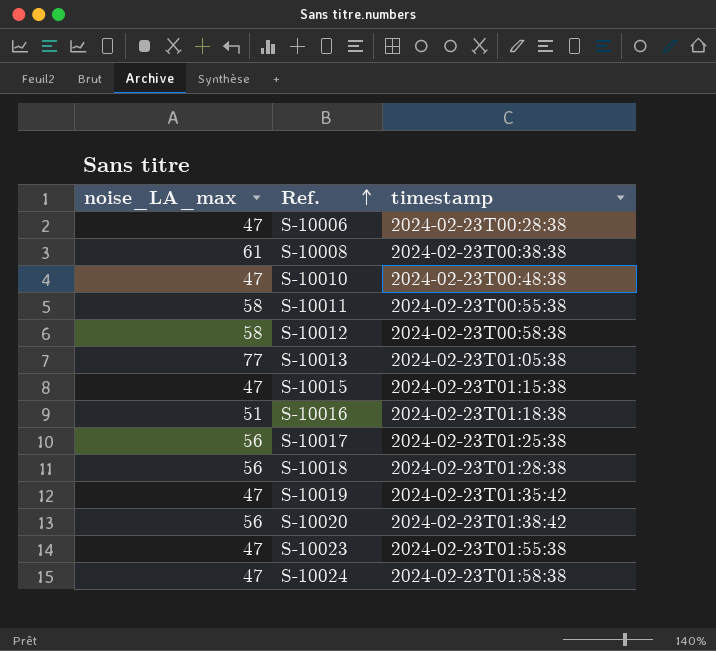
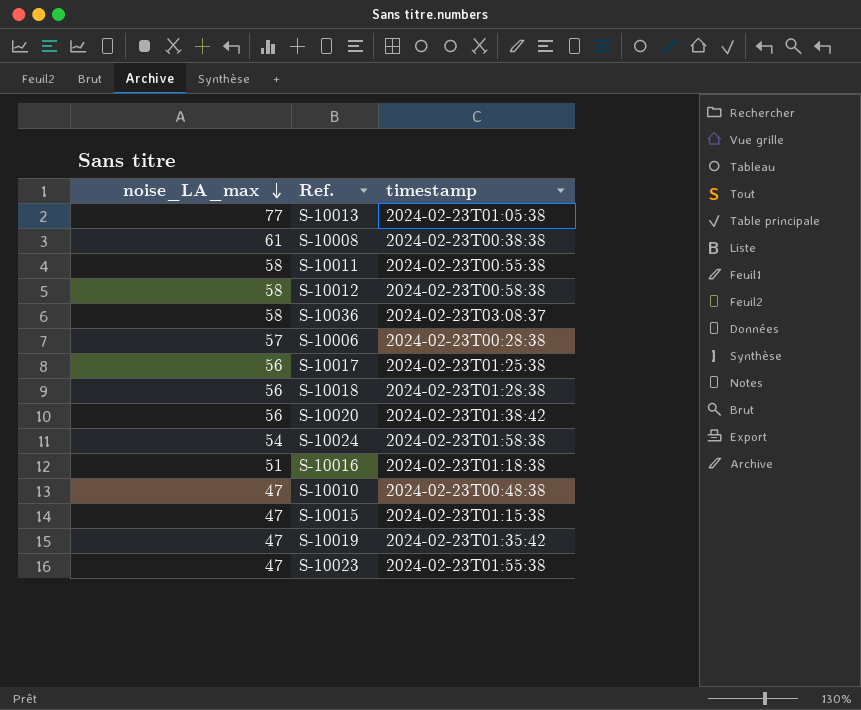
row order: Ref. ascending -> noise_LA_max descending
row S-10036: none -> 58 | 2024-02-23T03:08:37
S-10006 | noise_LA_max: 47 -> 57
S-10024 | noise_LA_max: 47 -> 54

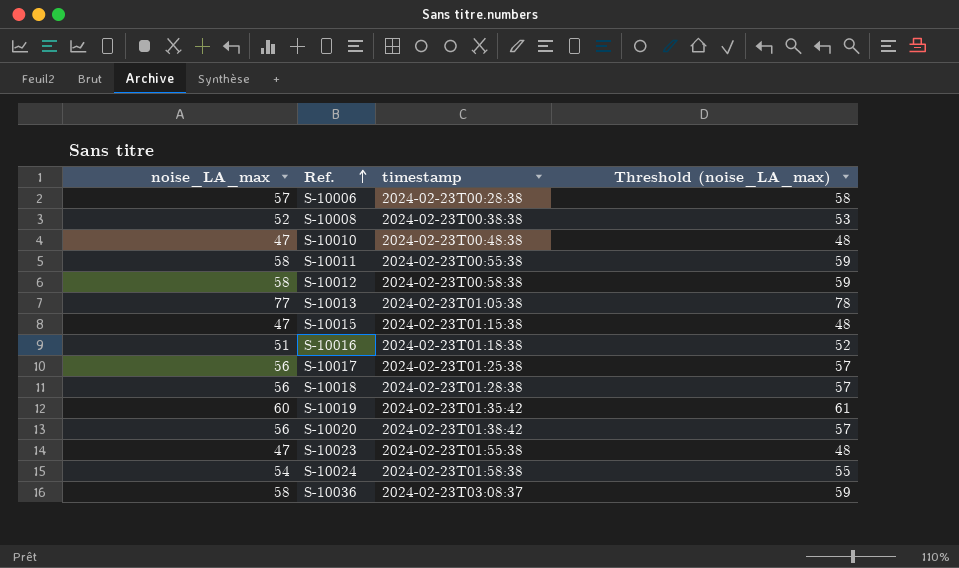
row order: noise_LA_max descending -> Ref. ascending
column Threshold (noise_LA_max) | formula: none -> [noise_LA_max] + 1
S-10008 | noise_LA_max: 61 -> 52
S-10019 | noise_LA_max: 47 -> 60

